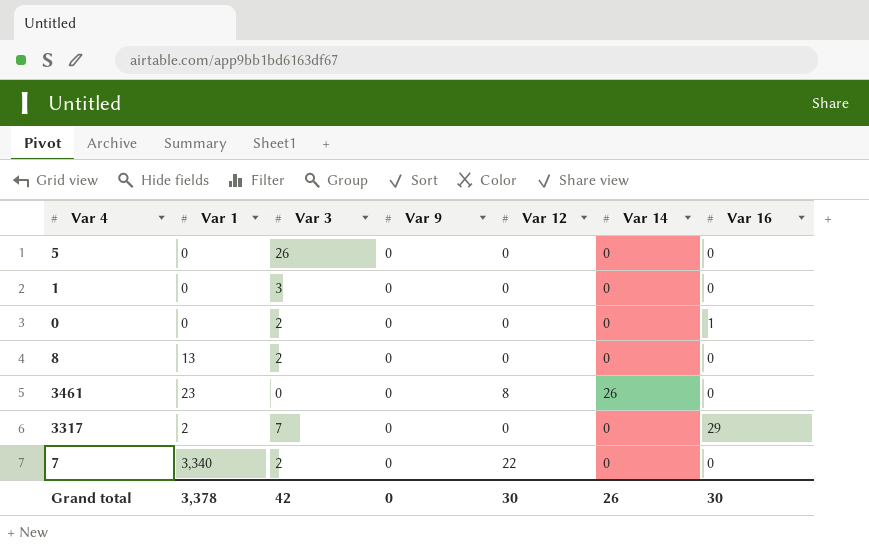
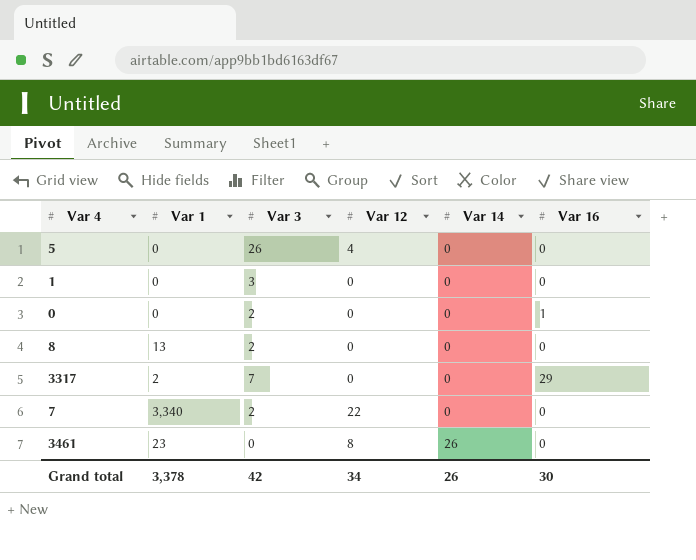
row order: none -> Var 14 ascending
column Var 9 | position: 4 -> none
5 | Var 12: 0 -> 4
Grand total | Var 12: 30 -> 34

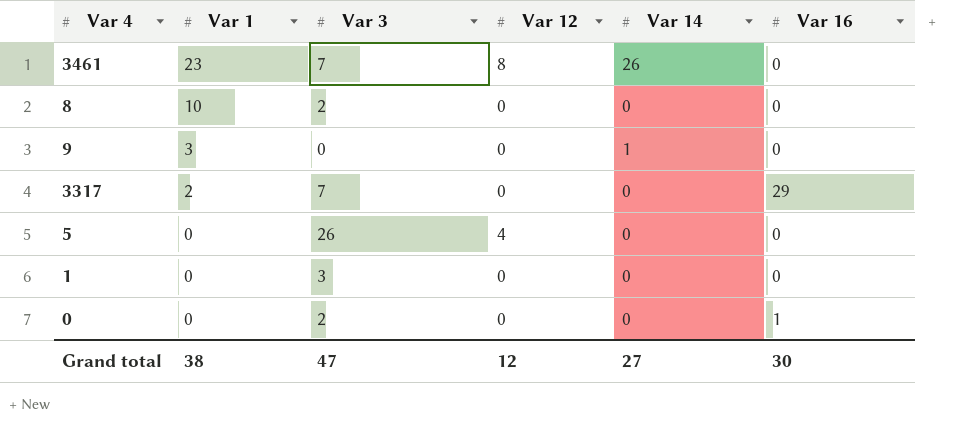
row order: Var 14 ascending -> Var 1 descending
row 7: 3,340 | 2 | 22 | 0 | 0 -> none
3461 | Var 3: 0 -> 7
8 | Var 1: 13 -> 10
row 9: none -> 3 | 0 | 0 | 1 | 0
Grand total | Var 1: 3,378 -> 38
Grand total | Var 3: 42 -> 47
Grand total | Var 12: 34 -> 12
Grand total | Var 14: 26 -> 27

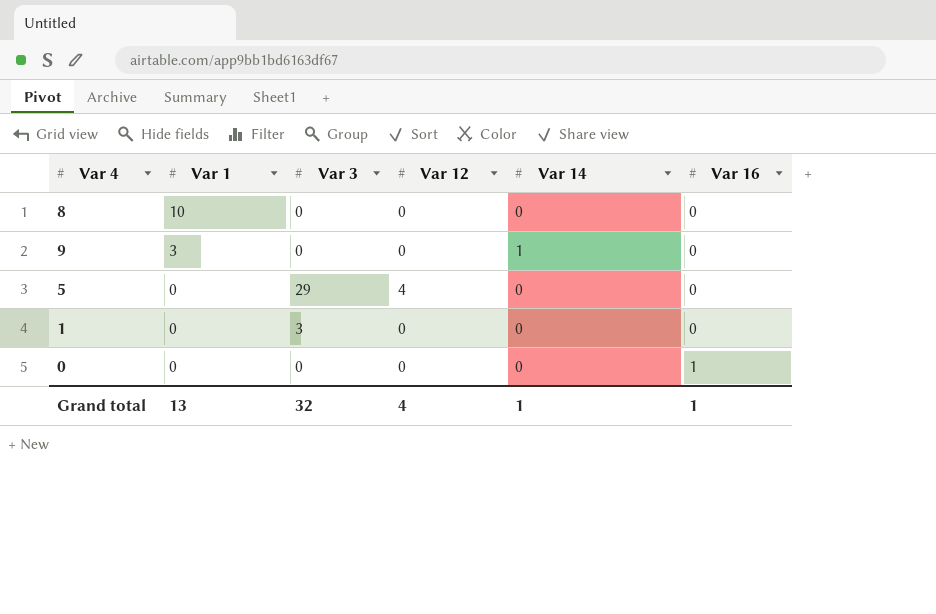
row 3461: 23 | 7 | 8 | 26 | 0 -> none
row 3317: 2 | 7 | 0 | 0 | 29 -> none
8 | Var 3: 2 -> 0
5 | Var 3: 26 -> 29
0 | Var 3: 2 -> 0
Grand total | Var 1: 38 -> 13
Grand total | Var 3: 47 -> 32
Grand total | Var 12: 12 -> 4
Grand total | Var 14: 27 -> 1
Grand total | Var 16: 30 -> 1

